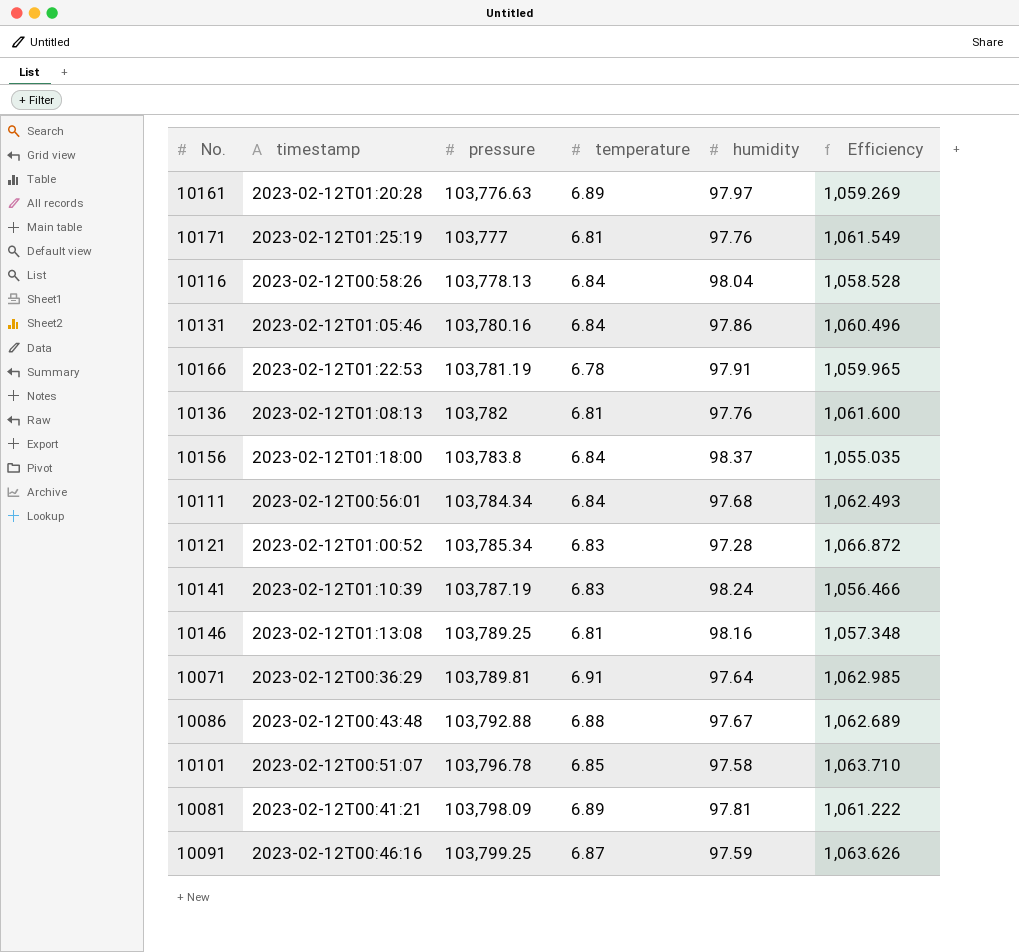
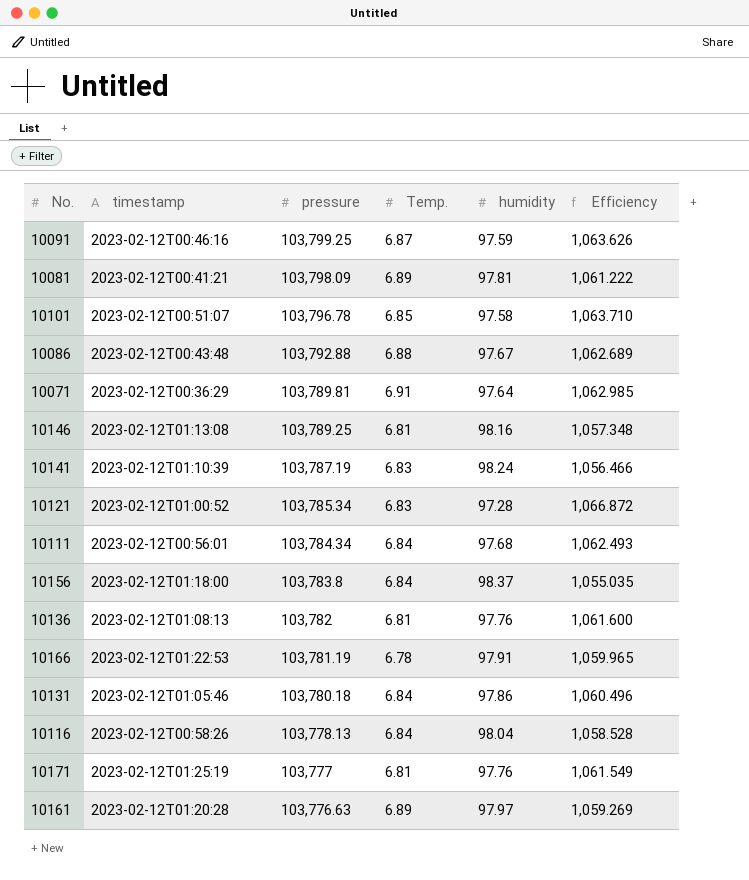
row order: pressure ascending -> pressure descending
column name: temperature -> Temp.
10131 | pressure: 103,780.16 -> 103,780.18

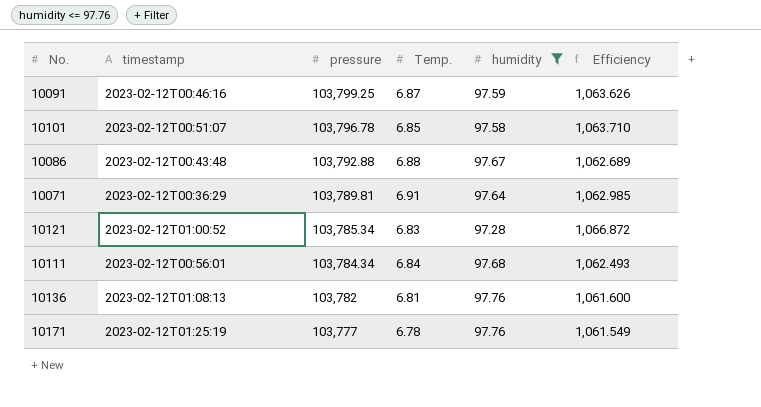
filter: none -> humidity <= 97.76
10171 | Temp.: 6.81 -> 6.78

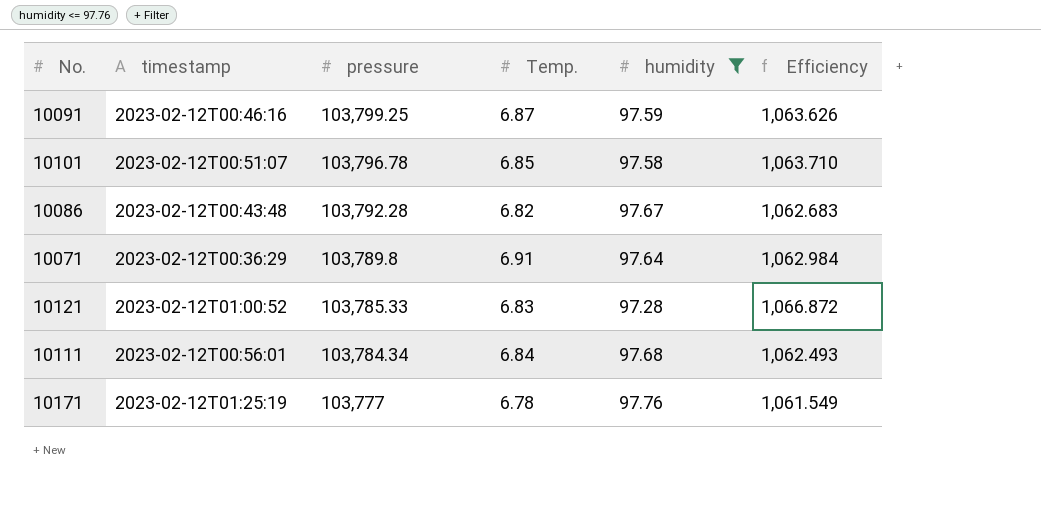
row 10136: 2023-02-12T01:08:13 | 103,782 | 6.81 | 97.76 | 1,061.600 -> none
10086 | pressure: 103,792.88 -> 103,792.28
10086 | Temp.: 6.88 -> 6.82
10086 | Efficiency: 1,062.689 -> 1,062.683
10071 | pressure: 103,789.81 -> 103,789.8
10071 | Efficiency: 1,062.985 -> 1,062.984
10121 | pressure: 103,785.34 -> 103,785.33

